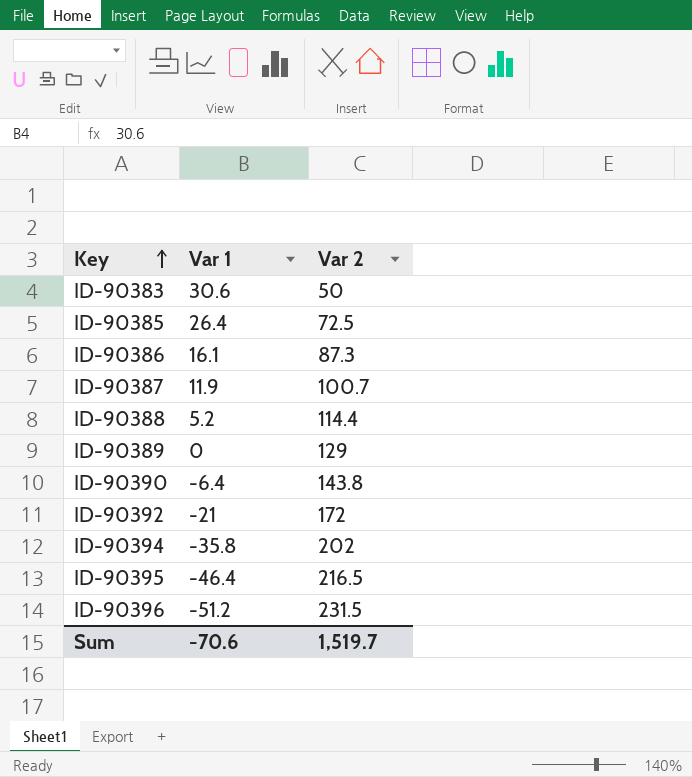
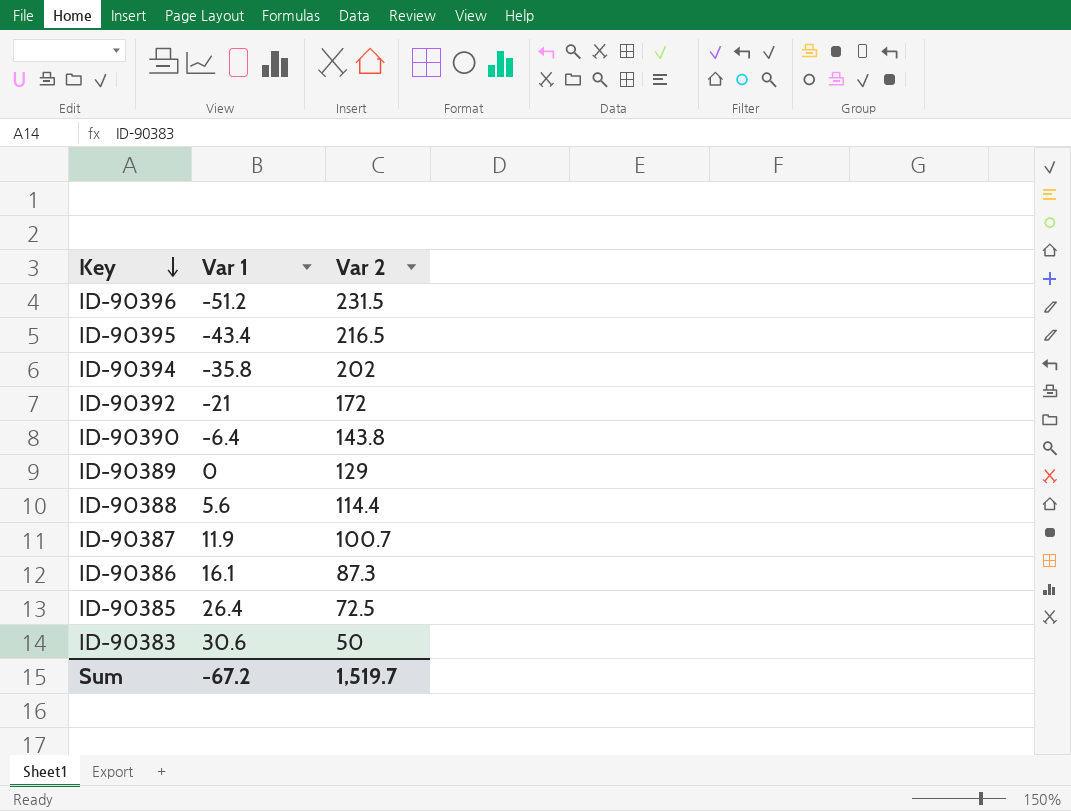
row order: Key ascending -> Key descending
ID-90395 | Var 1: -46.4 -> -43.4
ID-90388 | Var 1: 5.2 -> 5.6
Sum | Var 1: -70.6 -> -67.2

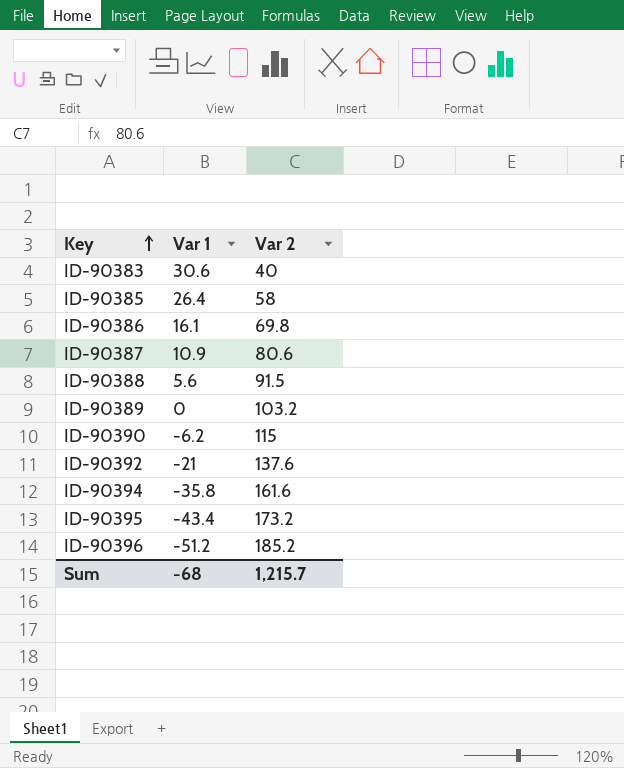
row order: Key descending -> Key ascending
ID-90383 | Var 2: 50 -> 40
ID-90385 | Var 2: 72.5 -> 58
ID-90386 | Var 2: 87.3 -> 69.8
ID-90387 | Var 1: 11.9 -> 10.9
ID-90387 | Var 2: 100.7 -> 80.6
ID-90388 | Var 2: 114.4 -> 91.5
ID-90389 | Var 2: 129 -> 103.2
ID-90390 | Var 1: -6.4 -> -6.2
ID-90390 | Var 2: 143.8 -> 115
ID-90392 | Var 2: 172 -> 137.6
ID-90394 | Var 2: 202 -> 161.6
ID-90395 | Var 2: 216.5 -> 173.2
ID-90396 | Var 2: 231.5 -> 185.2
Sum | Var 1: -67.2 -> -68
Sum | Var 2: 1,519.7 -> 1,215.7

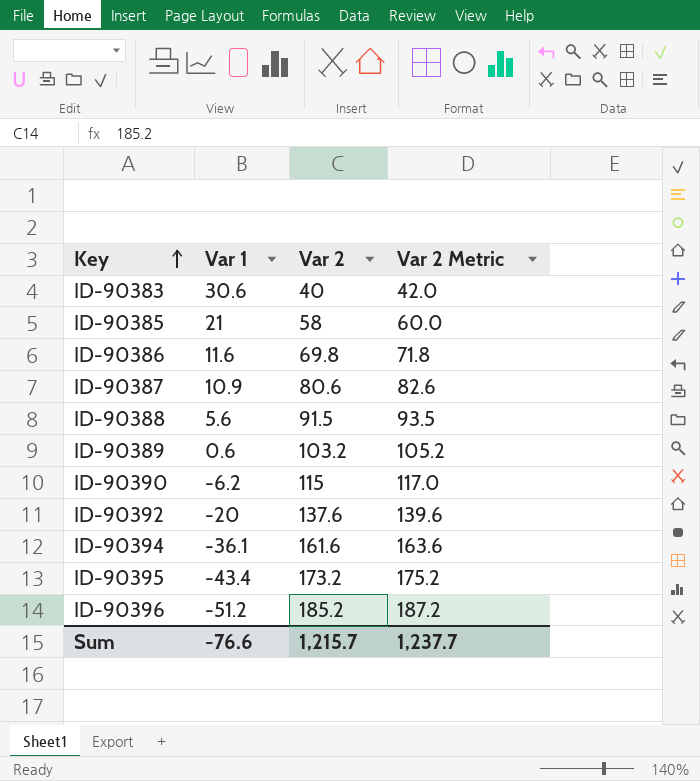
column Var 2 Metric | formula: none -> [Var 2] + 2
ID-90385 | Var 1: 26.4 -> 21
ID-90386 | Var 1: 16.1 -> 11.6
ID-90389 | Var 1: 0 -> 0.6
ID-90392 | Var 1: -21 -> -20
ID-90394 | Var 1: -35.8 -> -36.1
Sum | Var 1: -68 -> -76.6

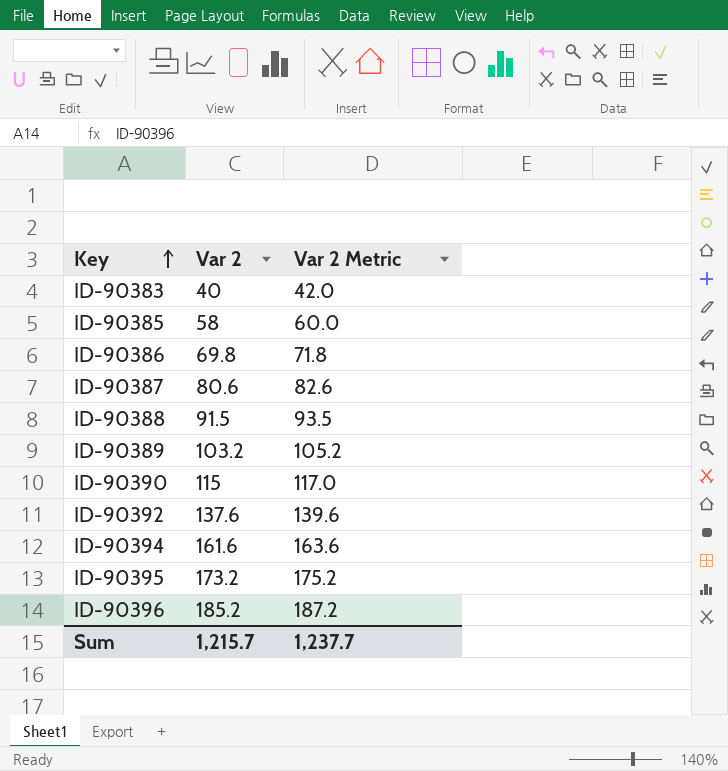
column Var 1 | position: 2 -> none

